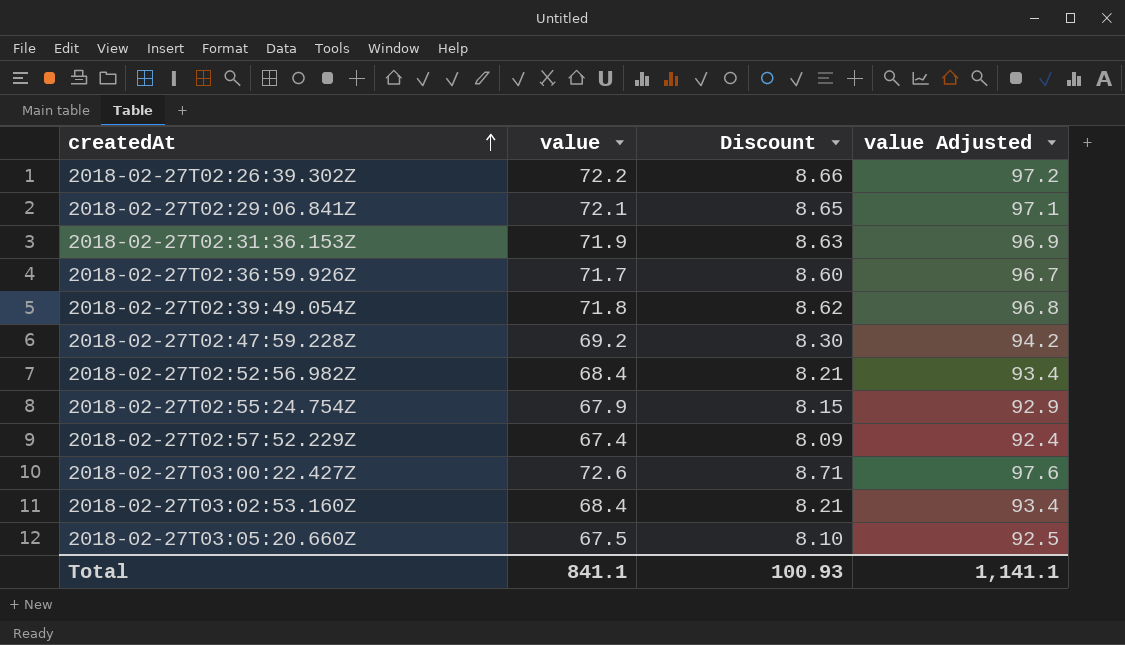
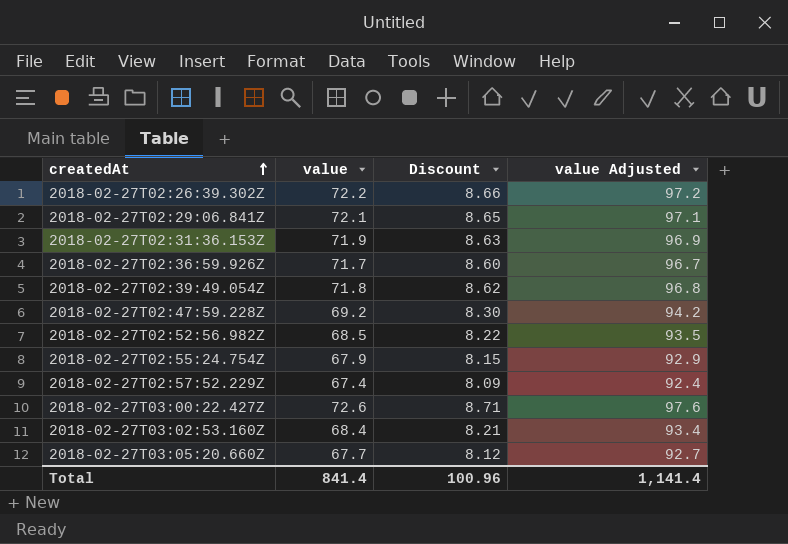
2018-02-27T02:52:56.982Z | value: 68.4 -> 68.5
2018-02-27T02:52:56.982Z | Discount: 8.21 -> 8.22
2018-02-27T02:52:56.982Z | value Adjusted: 93.4 -> 93.5
2018-02-27T03:05:20.660Z | value: 67.5 -> 67.7
2018-02-27T03:05:20.660Z | Discount: 8.10 -> 8.12
2018-02-27T03:05:20.660Z | value Adjusted: 92.5 -> 92.7
Total | value: 841.1 -> 841.4
Total | Discount: 100.93 -> 100.96
Total | value Adjusted: 1,141.1 -> 1,141.4

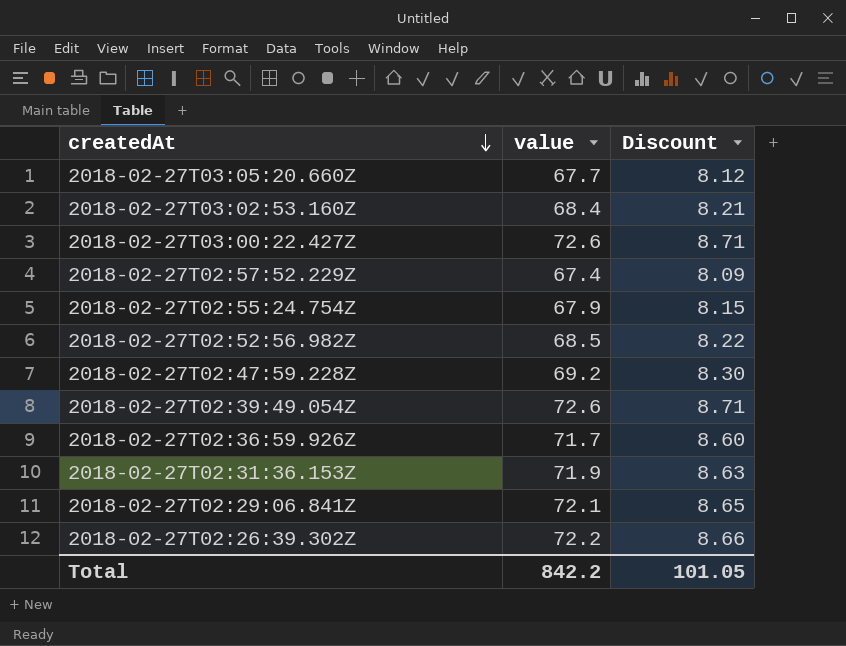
row order: createdAt ascending -> createdAt descending
column value Adjusted | formula: [value] + 25 -> none
2018-02-27T02:39:49.054Z | value: 71.8 -> 72.6
2018-02-27T02:39:49.054Z | Discount: 8.62 -> 8.71
Total | value: 841.4 -> 842.2
Total | Discount: 100.96 -> 101.05

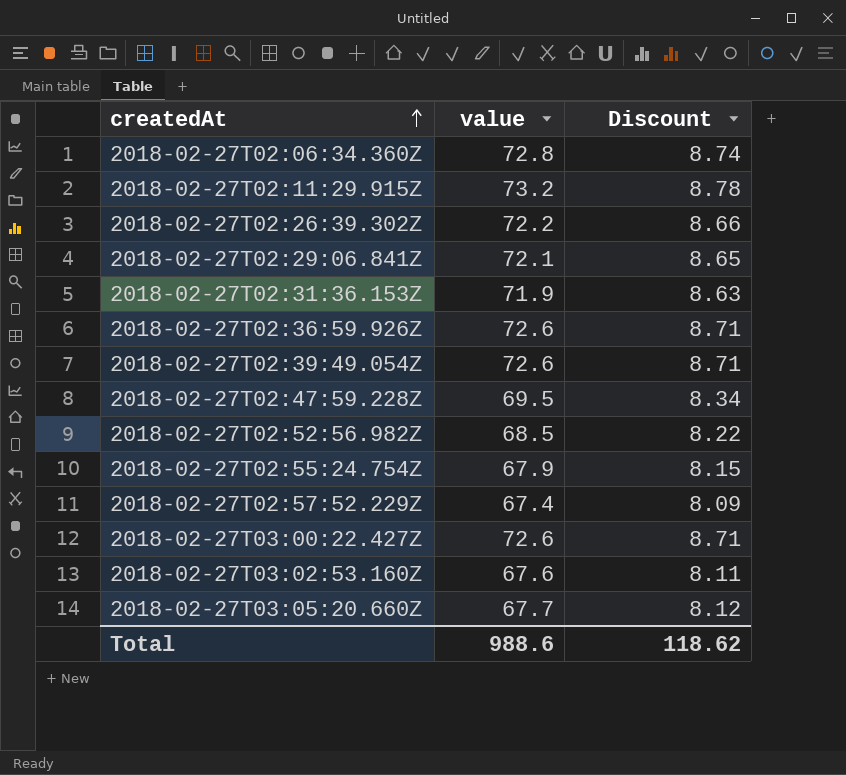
row order: createdAt descending -> createdAt ascending
row 2018-02-27T02:06:34.360Z: none -> 72.8 | 8.74
row 2018-02-27T02:11:29.915Z: none -> 73.2 | 8.78
2018-02-27T02:36:59.926Z | value: 71.7 -> 72.6
2018-02-27T02:36:59.926Z | Discount: 8.60 -> 8.71
2018-02-27T02:47:59.228Z | value: 69.2 -> 69.5
2018-02-27T02:47:59.228Z | Discount: 8.30 -> 8.34
2018-02-27T03:02:53.160Z | value: 68.4 -> 67.6
2018-02-27T03:02:53.160Z | Discount: 8.21 -> 8.11
Total | value: 842.2 -> 988.6
Total | Discount: 101.05 -> 118.62

